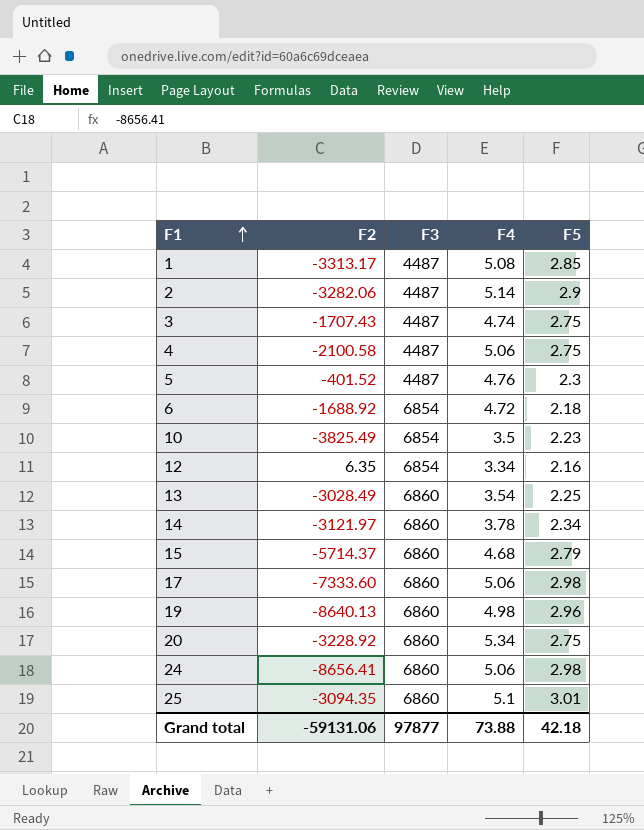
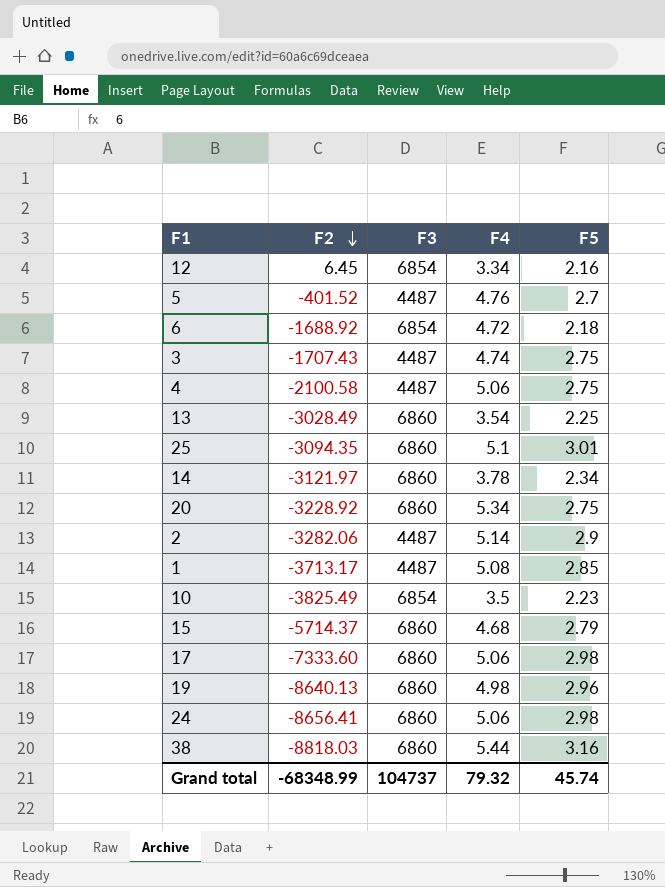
row order: F1 ascending -> F2 descending
12 | F2: 6.35 -> 6.45
5 | F5: 2.3 -> 2.7
1 | F2: -3313.17 -> -3713.17
row 38: none -> -8818.03 | 6860 | 5.44 | 3.16
Grand total | F2: -59131.06 -> -68348.99
Grand total | F3: 97877 -> 104737
Grand total | F4: 73.88 -> 79.32
Grand total | F5: 42.18 -> 45.74

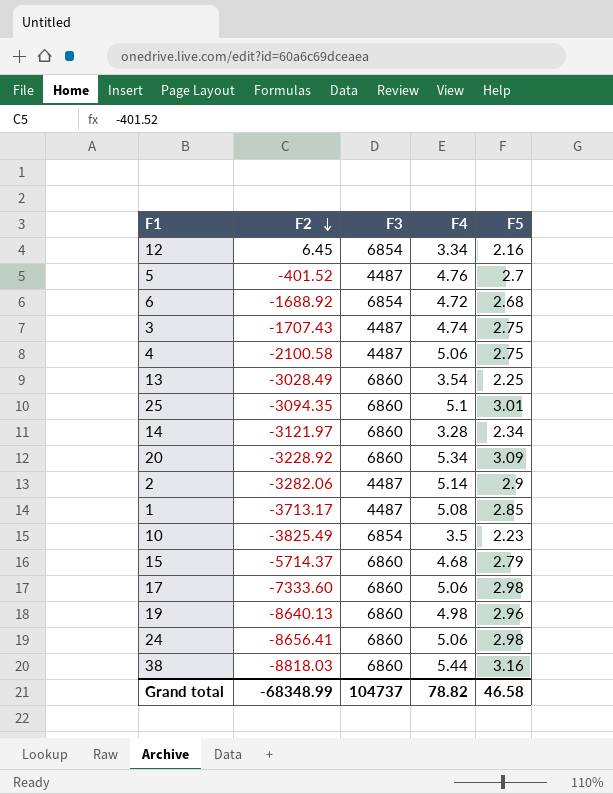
6 | F5: 2.18 -> 2.68
14 | F4: 3.78 -> 3.28
20 | F5: 2.75 -> 3.09
Grand total | F4: 79.32 -> 78.82
Grand total | F5: 45.74 -> 46.58

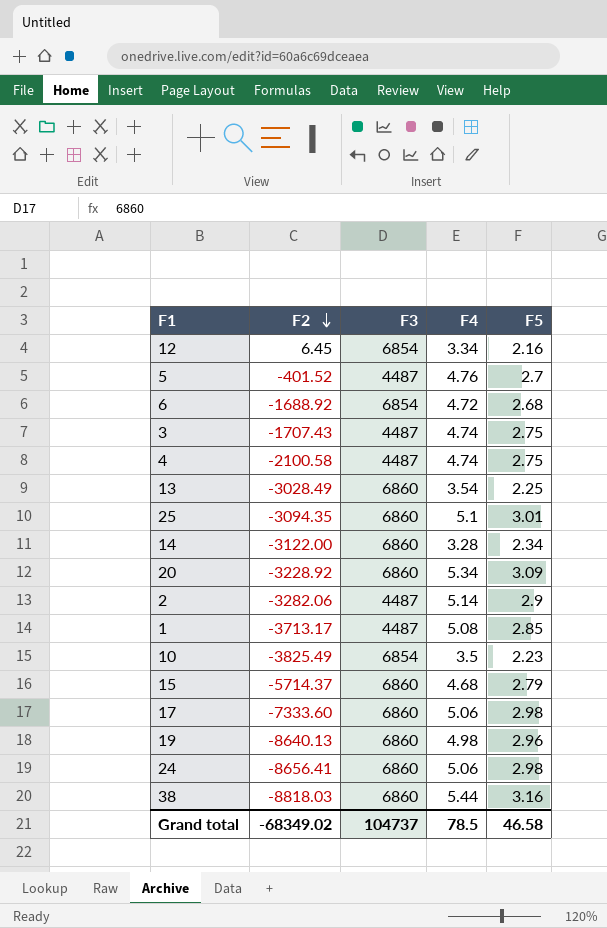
4 | F4: 5.06 -> 4.74
14 | F2: -3121.97 -> -3122.00
Grand total | F2: -68348.99 -> -68349.02
Grand total | F4: 78.82 -> 78.5

